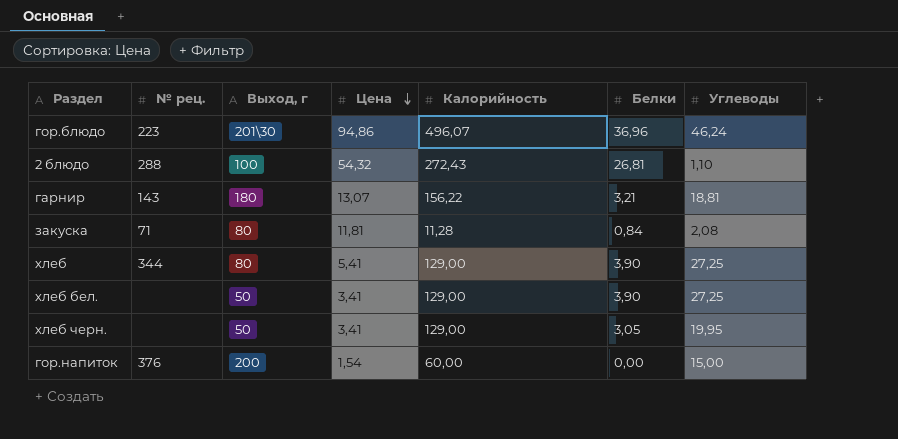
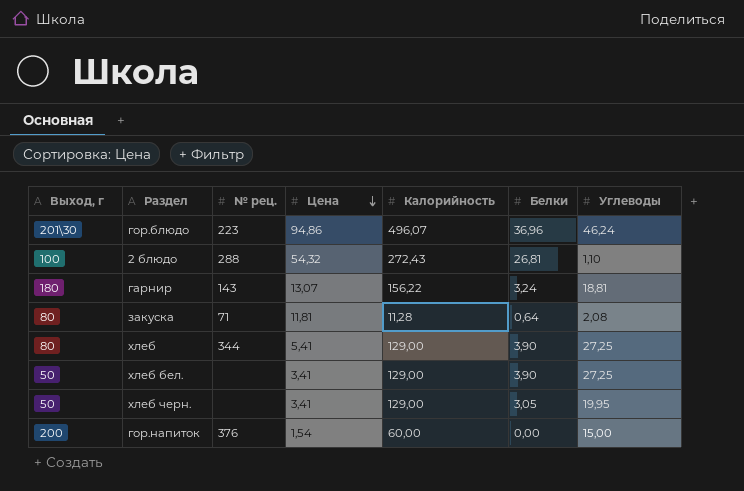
column Выход, г | position: 3 -> 1
гарнир | Белки: 3,21 -> 3,24
закуска | Белки: 0,84 -> 0,64

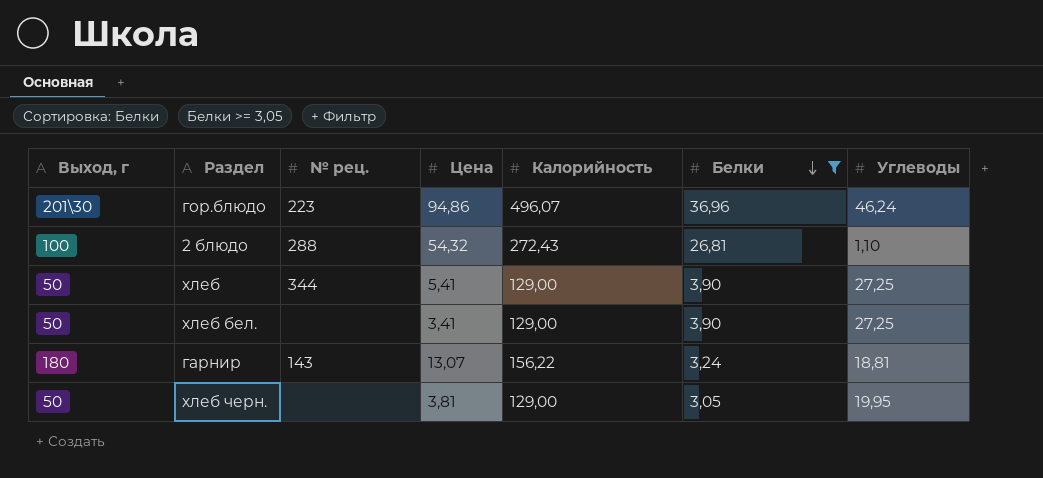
filter: none -> Белки >= 3,05
row order: Цена descending -> Белки descending
хлеб | Выход, г: 80 -> 50
хлеб черн. | Цена: 3,41 -> 3,81

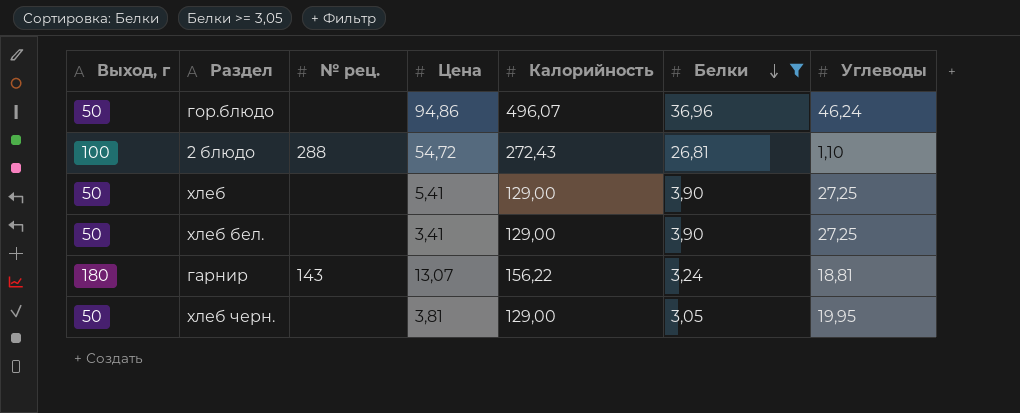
гор.блюдо | Выход, г: 201\30 -> 50
гор.блюдо | № рец.: 223 -> none
2 блюдо | Цена: 54,32 -> 54,72
хлеб | № рец.: 344 -> none

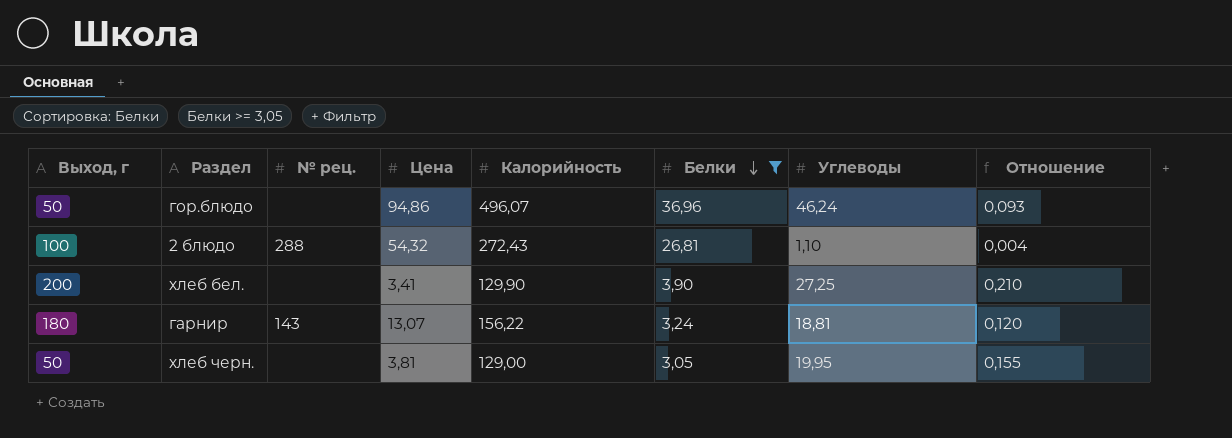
column Отношение | formula: none -> [Углеводы] / [Калорийность]
row хлеб: 50 | none | 5,41 | 129,00 | 3,90 | 27,25 -> none
2 блюдо | Цена: 54,72 -> 54,32
хлеб бел. | Выход, г: 50 -> 200
хлеб бел. | Калорийность: 129,00 -> 129,90

